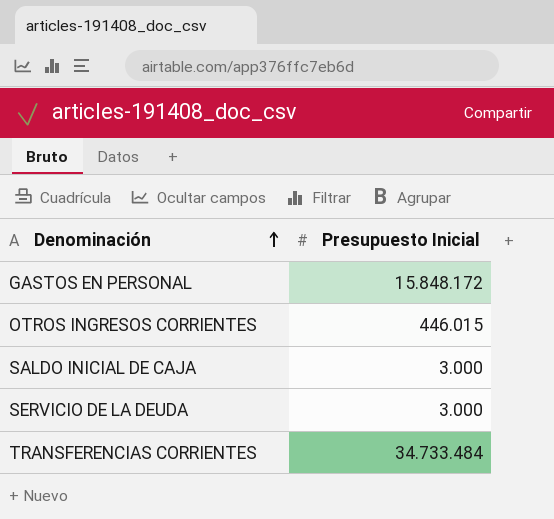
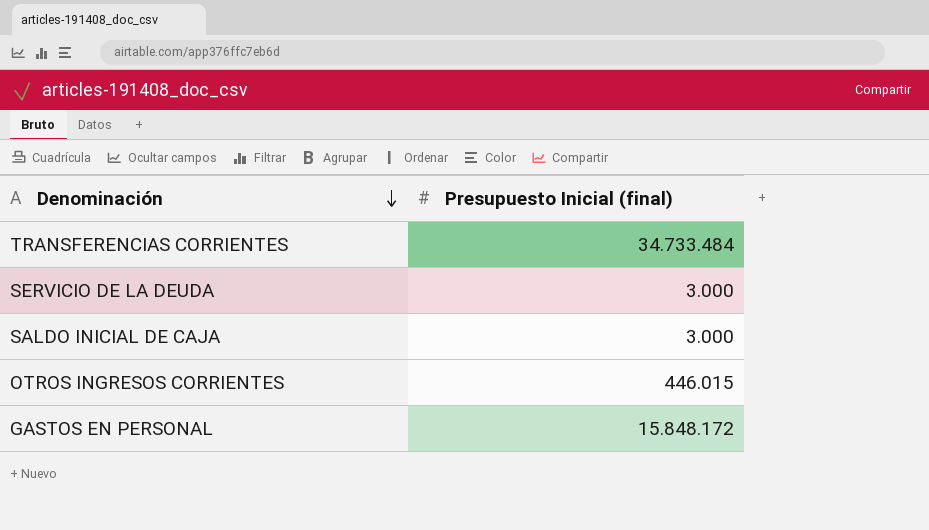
row order: Denominación ascending -> Denominación descending
column name: Presupuesto Inicial -> Presupuesto Inicial (final)

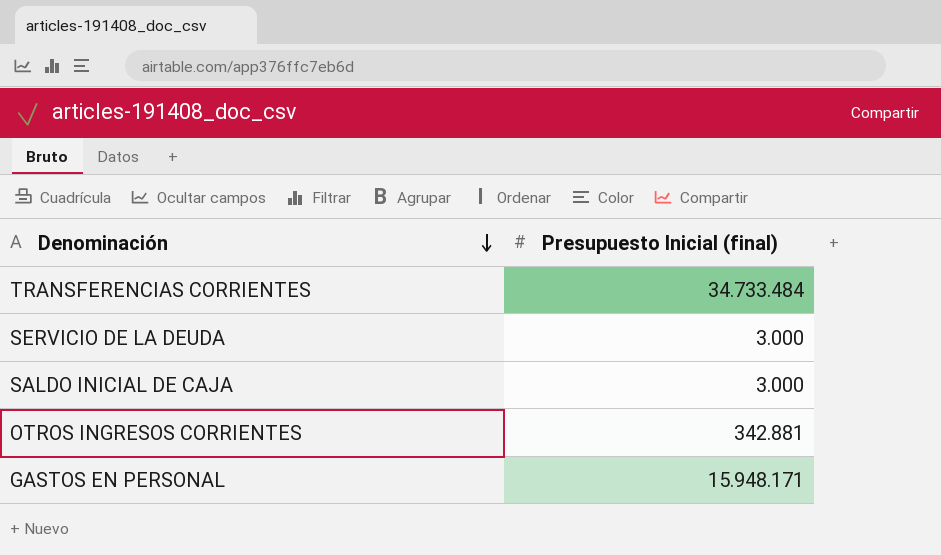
OTROS INGRESOS CORRIENTES | Presupuesto Inicial (final): 446.015 -> 342.881
GASTOS EN PERSONAL | Presupuesto Inicial (final): 15.848.172 -> 15.948.171

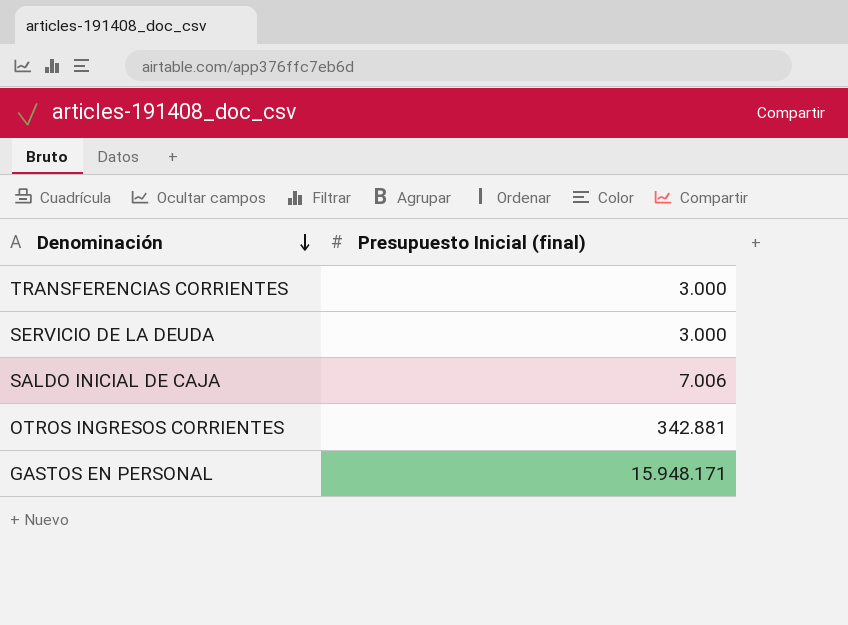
TRANSFERENCIAS CORRIENTES | Presupuesto Inicial (final): 34.733.484 -> 3.000
SALDO INICIAL DE CAJA | Presupuesto Inicial (final): 3.000 -> 7.006

